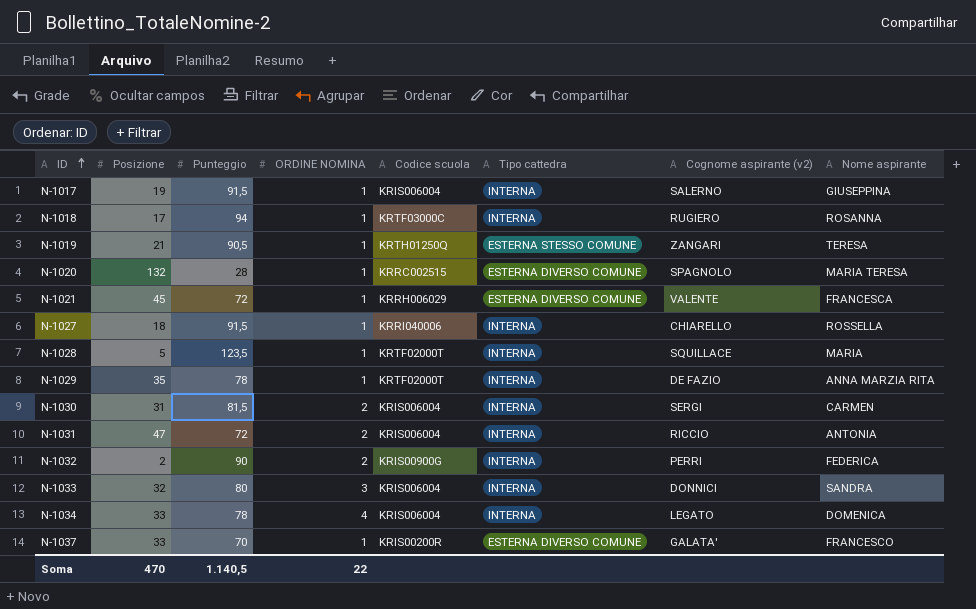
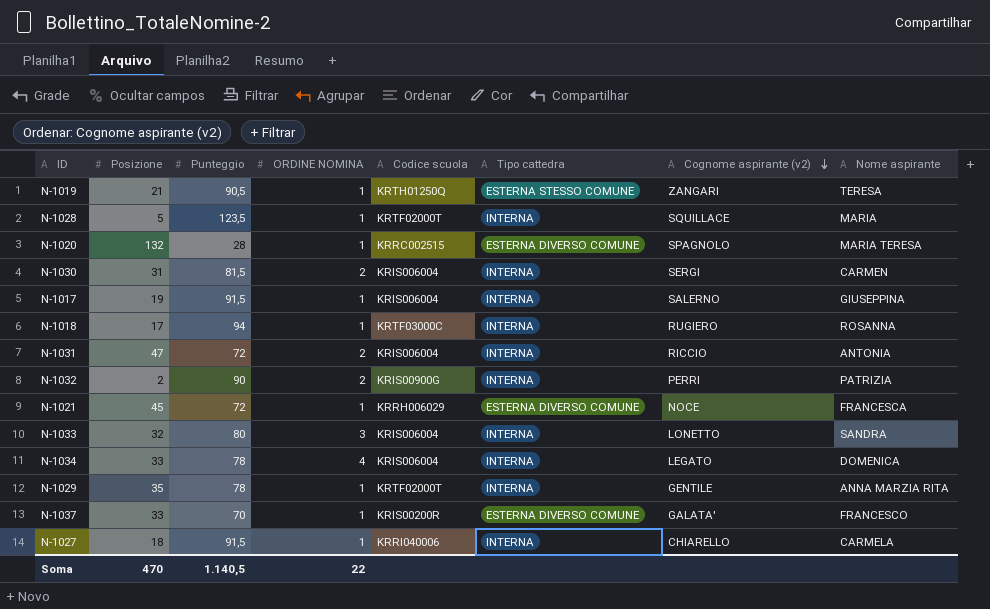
row order: ID ascending -> Cognome aspirante (v2) descending
N-1032 | Nome aspirante: FEDERICA -> PATRIZIA
N-1021 | Cognome aspirante (v2): VALENTE -> NOCE
N-1033 | Cognome aspirante (v2): DONNICI -> LONETTO
N-1029 | Cognome aspirante (v2): DE FAZIO -> GENTILE
N-1027 | Nome aspirante: ROSSELLA -> CARMELA

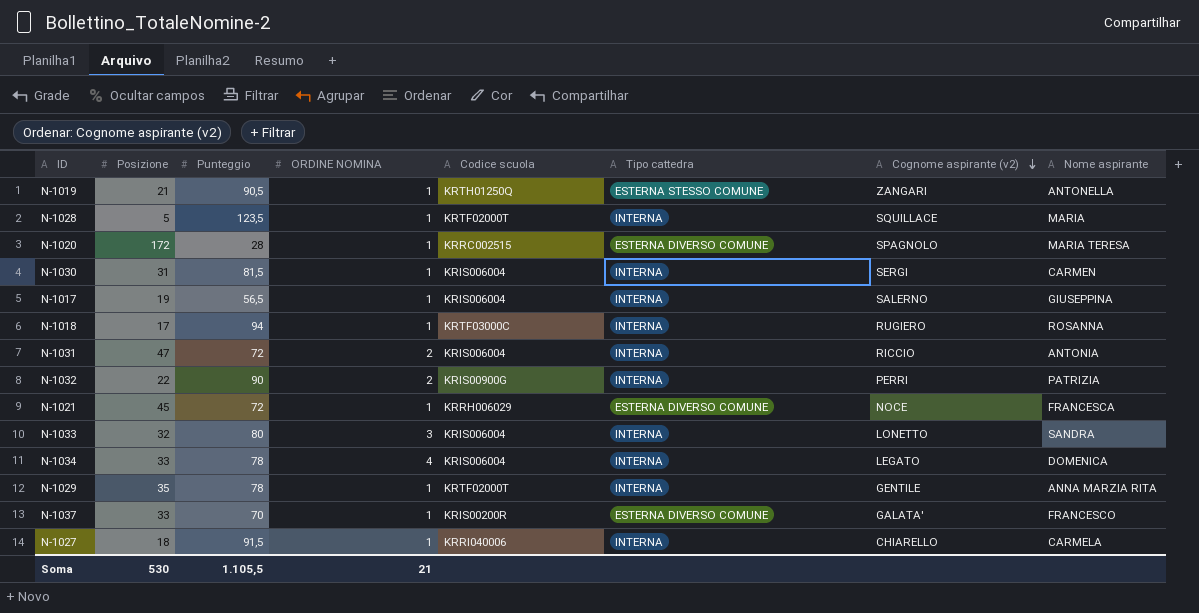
N-1019 | Nome aspirante: TERESA -> ANTONELLA
N-1020 | Posizione: 132 -> 172
N-1030 | ORDINE NOMINA: 2 -> 1
N-1017 | Punteggio: 91,5 -> 56,5
N-1032 | Posizione: 2 -> 22
Soma | Posizione: 470 -> 530
Soma | Punteggio: 1.140,5 -> 1.105,5
Soma | ORDINE NOMINA: 22 -> 21

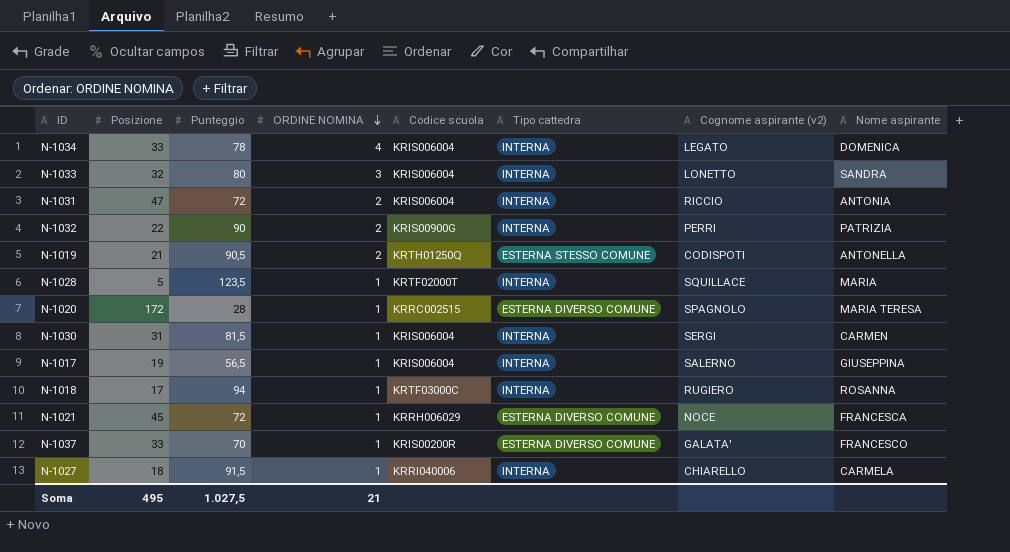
row order: Cognome aspirante (v2) descending -> ORDINE NOMINA descending
row N-1029: 35 | 78 | 1 | KRTF02000T | INTERNA | GENTILE | ANNA MARZIA RITA -> none
N-1019 | ORDINE NOMINA: 1 -> 2
N-1019 | Cognome aspirante (v2): ZANGARI -> CODISPOTI
Soma | Posizione: 530 -> 495
Soma | Punteggio: 1.105,5 -> 1.027,5

